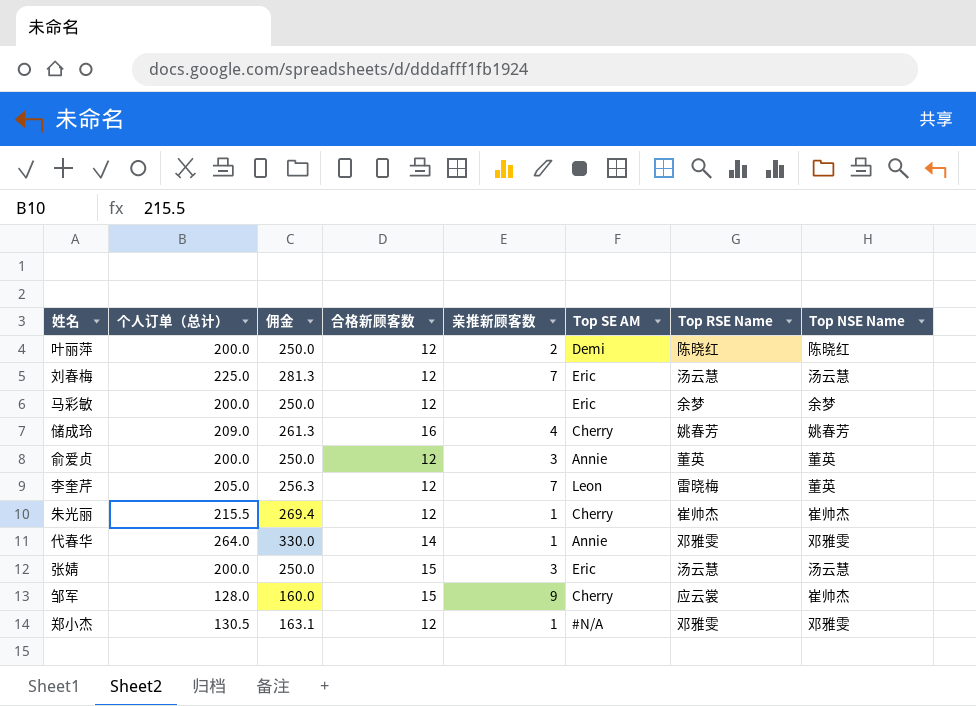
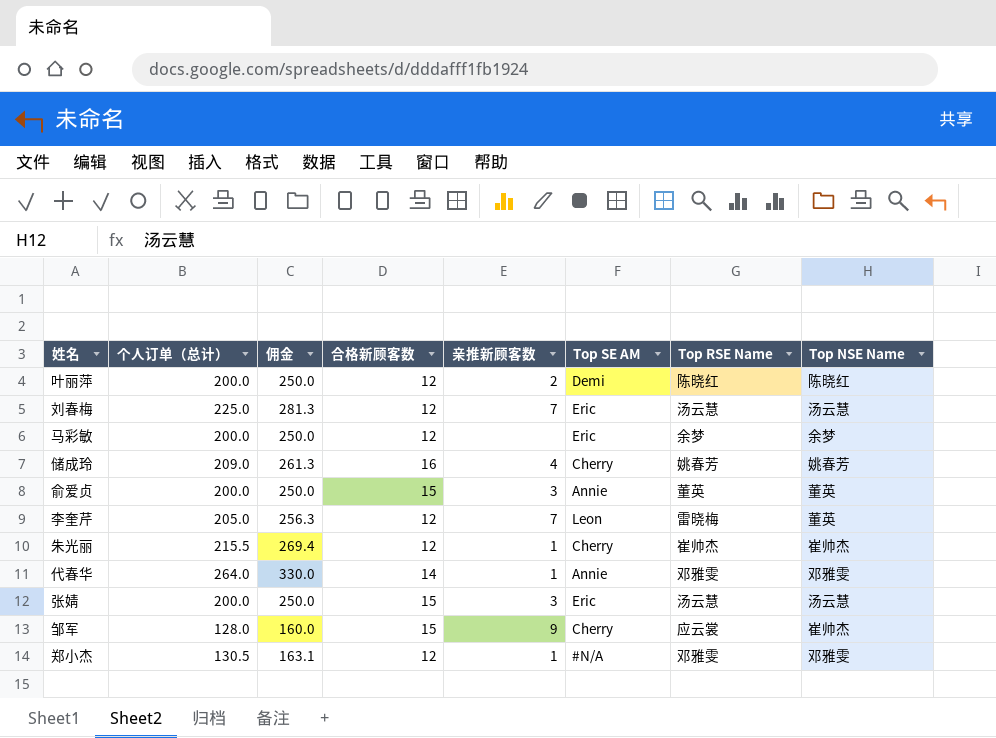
俞爱贞 | 合格新顾客数: 12 -> 15

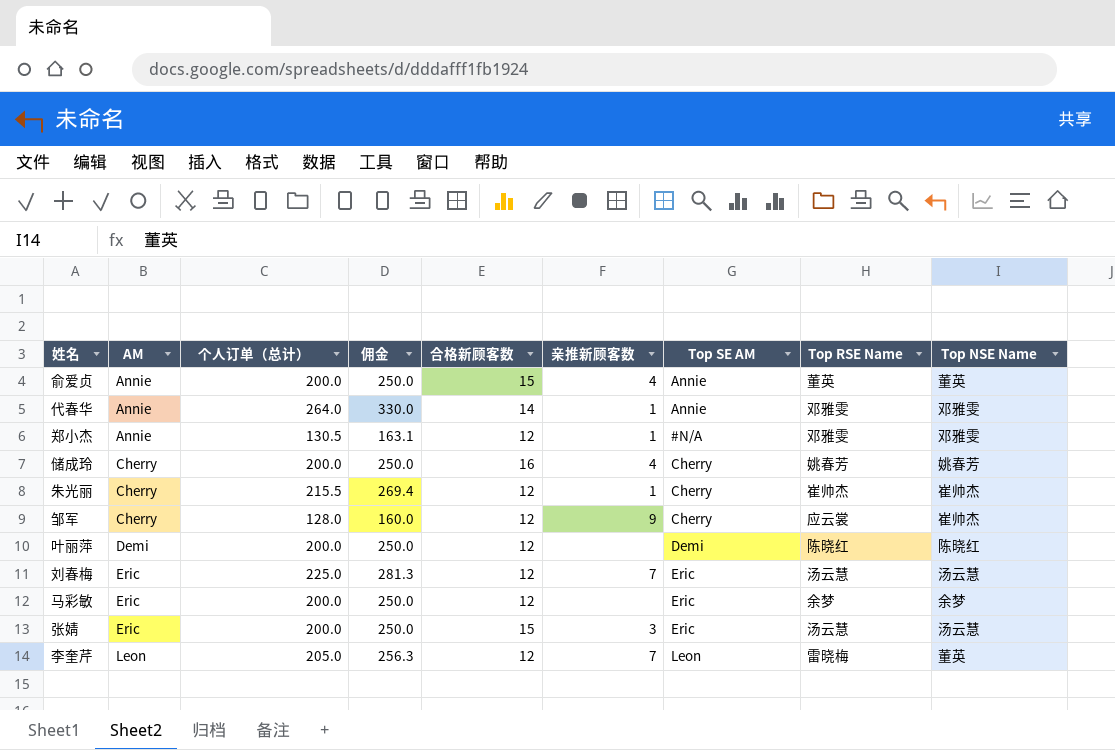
row order: none -> AM ascending
column AM | position: none -> 2
俞爱贞 | 亲推新顾客数: 3 -> 4
储成玲 | 个人订单（总计）: 209.0 -> 200.0
储成玲 | 佣金: 261.3 -> 250.0
邹军 | 合格新顾客数: 15 -> 12
叶丽萍 | 亲推新顾客数: 2 -> none

